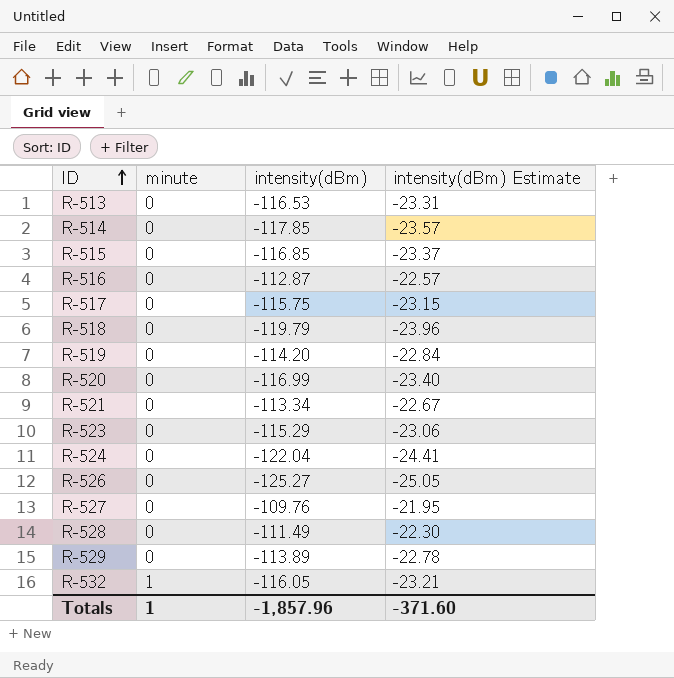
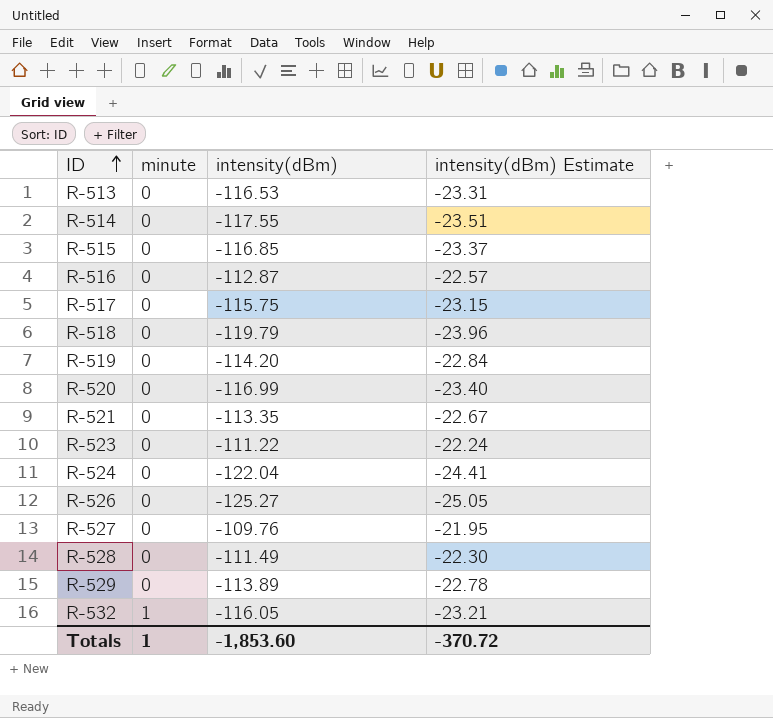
R-514 | intensity(dBm): -117.85 -> -117.55
R-514 | intensity(dBm) Estimate: -23.57 -> -23.51
R-521 | intensity(dBm): -113.34 -> -113.35
R-523 | intensity(dBm): -115.29 -> -111.22
R-523 | intensity(dBm) Estimate: -23.06 -> -22.24
Totals | intensity(dBm): -1,857.96 -> -1,853.60
Totals | intensity(dBm) Estimate: -371.60 -> -370.72

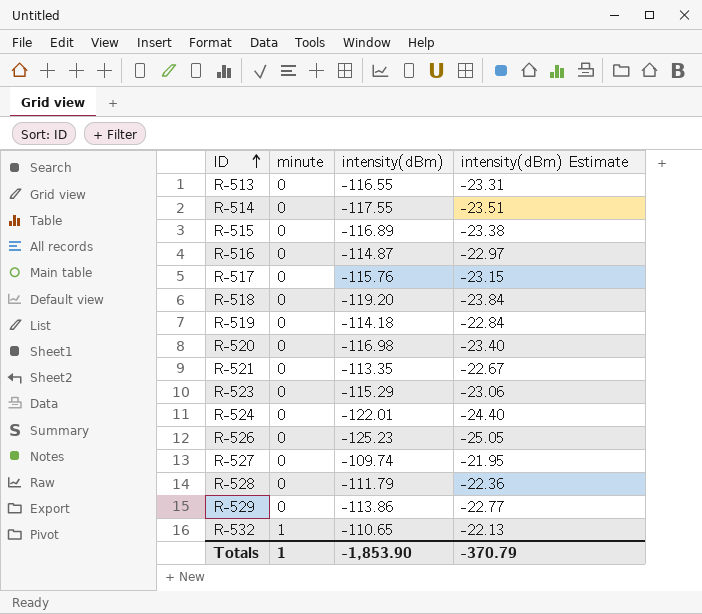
R-513 | intensity(dBm): -116.53 -> -116.55
R-515 | intensity(dBm): -116.85 -> -116.89
R-515 | intensity(dBm) Estimate: -23.37 -> -23.38
R-516 | intensity(dBm): -112.87 -> -114.87
R-516 | intensity(dBm) Estimate: -22.57 -> -22.97
R-517 | intensity(dBm): -115.75 -> -115.76
R-518 | intensity(dBm): -119.79 -> -119.20
R-518 | intensity(dBm) Estimate: -23.96 -> -23.84
R-519 | intensity(dBm): -114.20 -> -114.18
R-520 | intensity(dBm): -116.99 -> -116.98
R-523 | intensity(dBm): -111.22 -> -115.29
R-523 | intensity(dBm) Estimate: -22.24 -> -23.06
R-524 | intensity(dBm): -122.04 -> -122.01
R-524 | intensity(dBm) Estimate: -24.41 -> -24.40
R-526 | intensity(dBm): -125.27 -> -125.23
R-527 | intensity(dBm): -109.76 -> -109.74
R-528 | intensity(dBm): -111.49 -> -111.79
R-528 | intensity(dBm) Estimate: -22.30 -> -22.36
R-529 | intensity(dBm): -113.89 -> -113.86
R-529 | intensity(dBm) Estimate: -22.78 -> -22.77
R-532 | intensity(dBm): -116.05 -> -110.65
R-532 | intensity(dBm) Estimate: -23.21 -> -22.13
Totals | intensity(dBm): -1,853.60 -> -1,853.90
Totals | intensity(dBm) Estimate: -370.72 -> -370.79

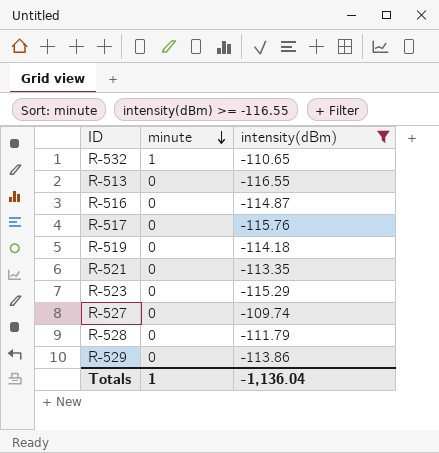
filter: none -> intensity(dBm) >= -116.55
row order: ID ascending -> minute descending
column intensity(dBm) Estimate | formula: [intensity(dBm)] * 0.2 -> none
Totals | intensity(dBm): -1,853.90 -> -1,136.04

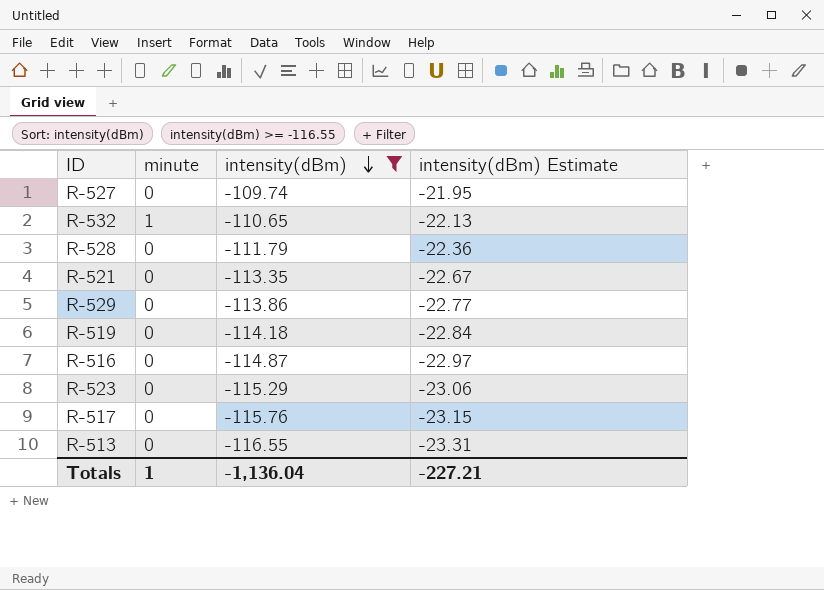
row order: minute descending -> intensity(dBm) descending
column intensity(dBm) Estimate | formula: none -> [intensity(dBm)] * 0.2

